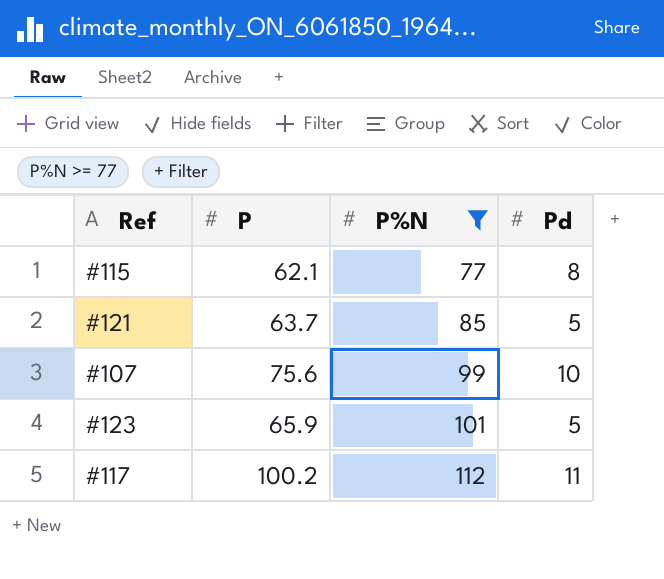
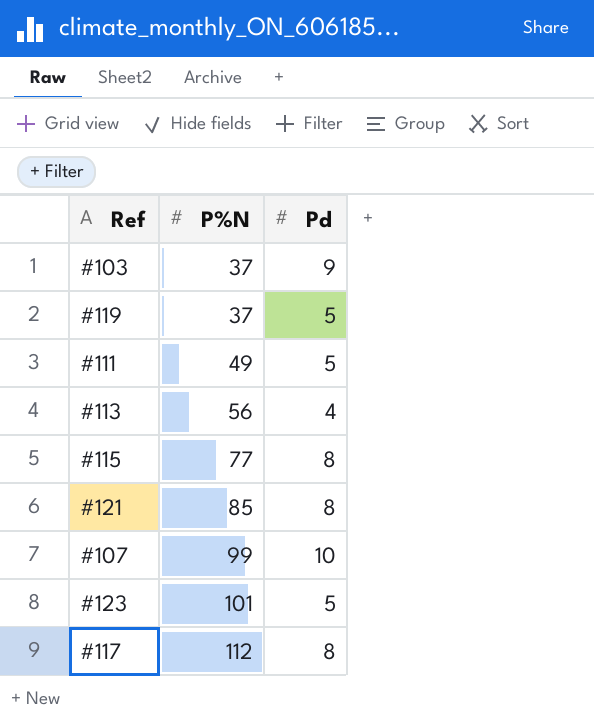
filter: P%N >= 77 -> none
column P | position: 2 -> none
#121 | Pd: 5 -> 8
#117 | Pd: 11 -> 8

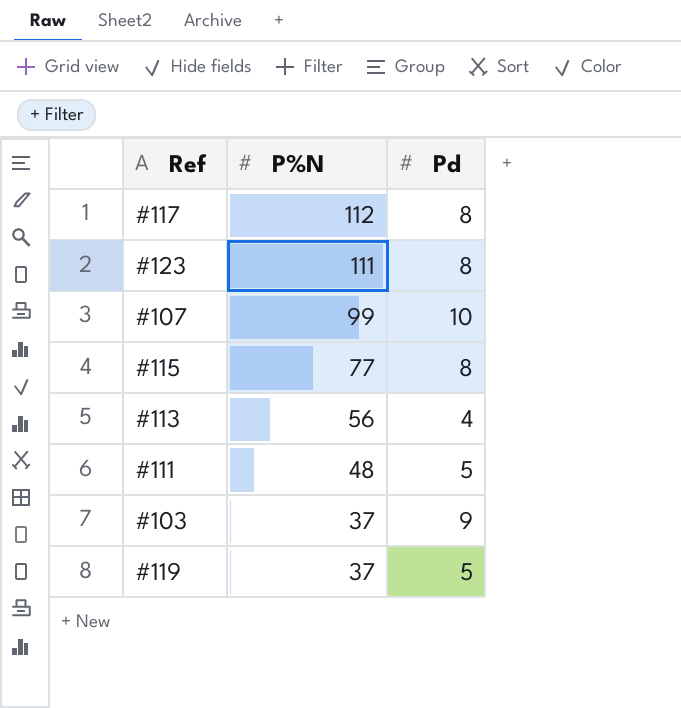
row order: P%N ascending -> P%N descending
row #121: 85 | 8 -> none
#123 | P%N: 101 -> 111
#123 | Pd: 5 -> 8
#111 | P%N: 49 -> 48

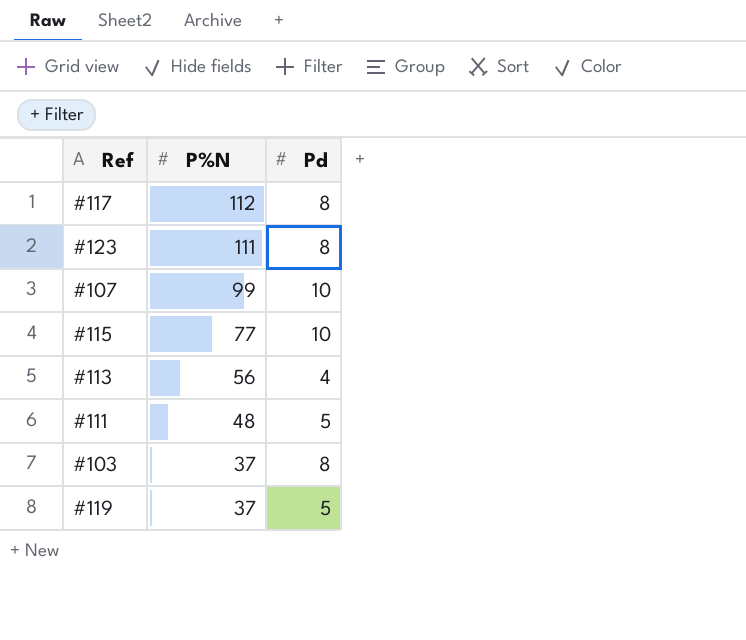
#115 | Pd: 8 -> 10
#103 | Pd: 9 -> 8

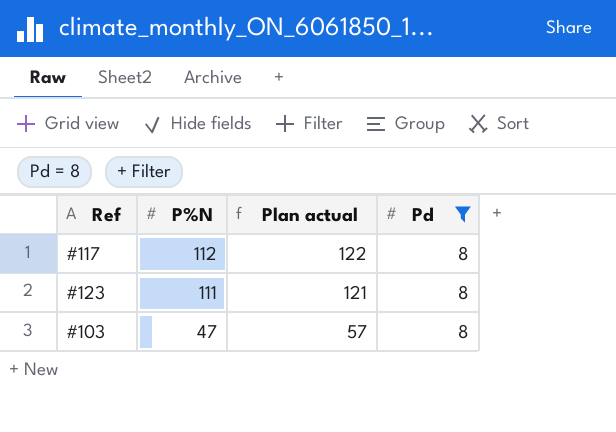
filter: none -> Pd = 8
column Plan actual | formula: none -> [P%N] + 10
#103 | P%N: 37 -> 47

